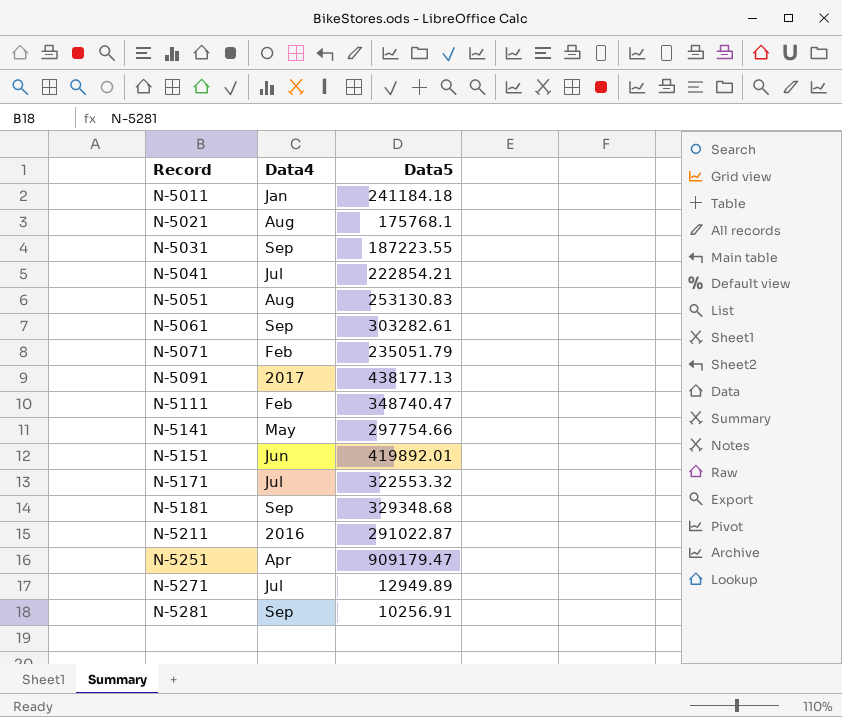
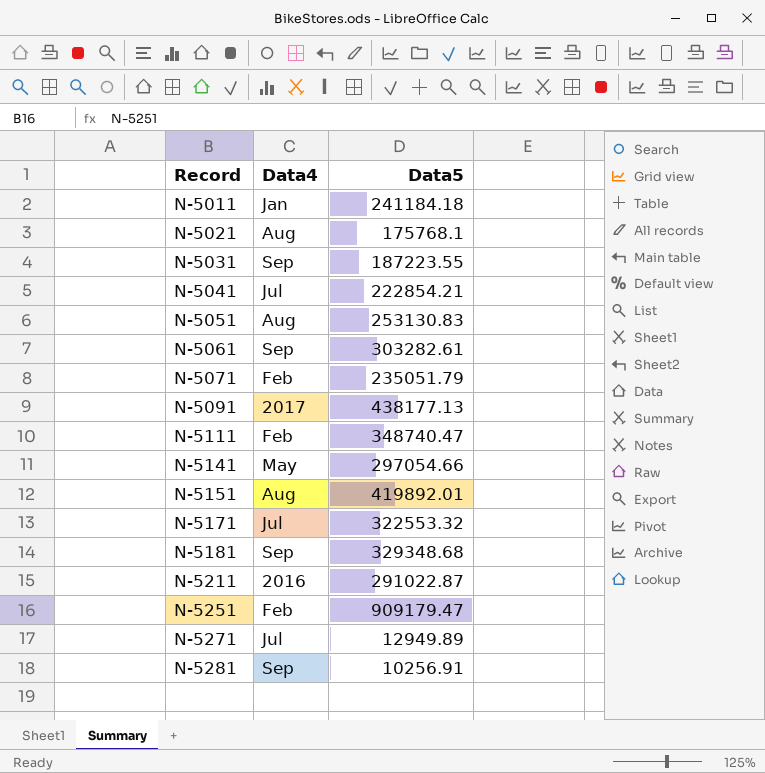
N-5141 | Data5: 297754.66 -> 297054.66
N-5151 | Data4: Jun -> Aug
N-5251 | Data4: Apr -> Feb

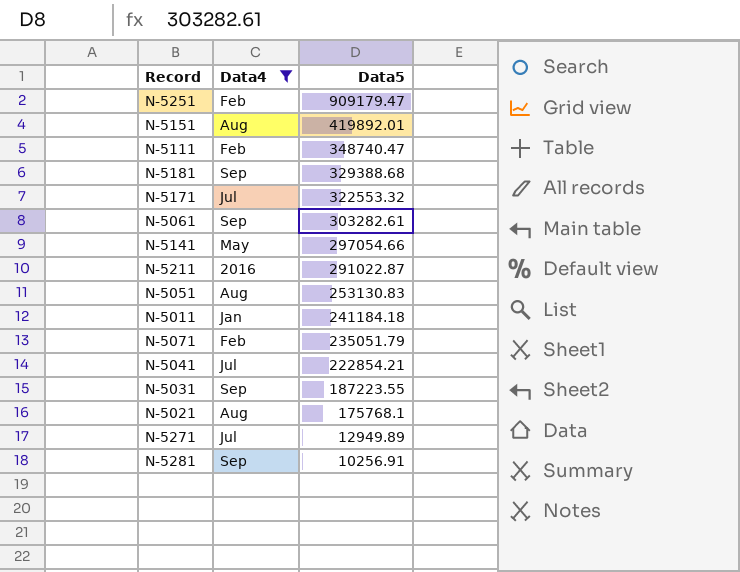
filter: none -> Data4 != 2017
row order: Record ascending -> Data5 descending
N-5181 | Data5: 329348.68 -> 329388.68

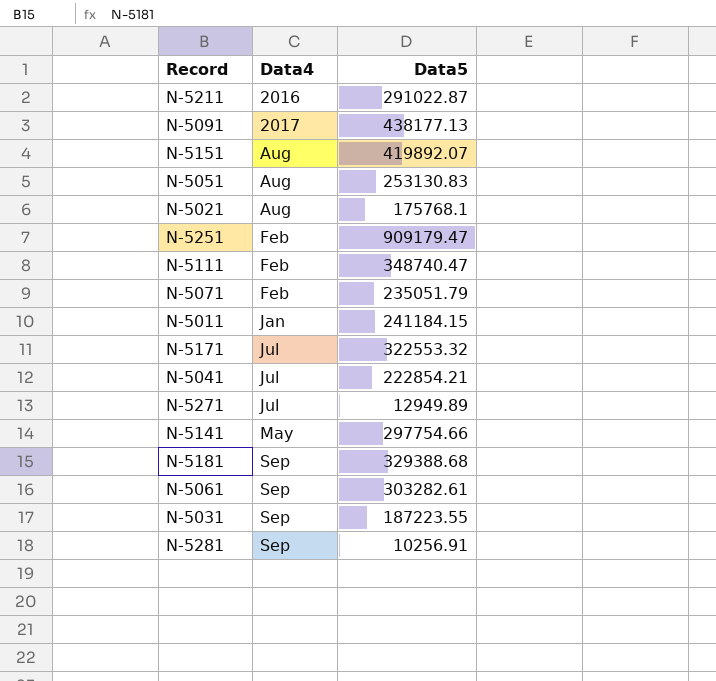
filter: Data4 != 2017 -> none
row order: Data5 descending -> Data4 ascending
N-5151 | Data5: 419892.01 -> 419892.07
N-5011 | Data5: 241184.18 -> 241184.15
N-5141 | Data5: 297054.66 -> 297754.66

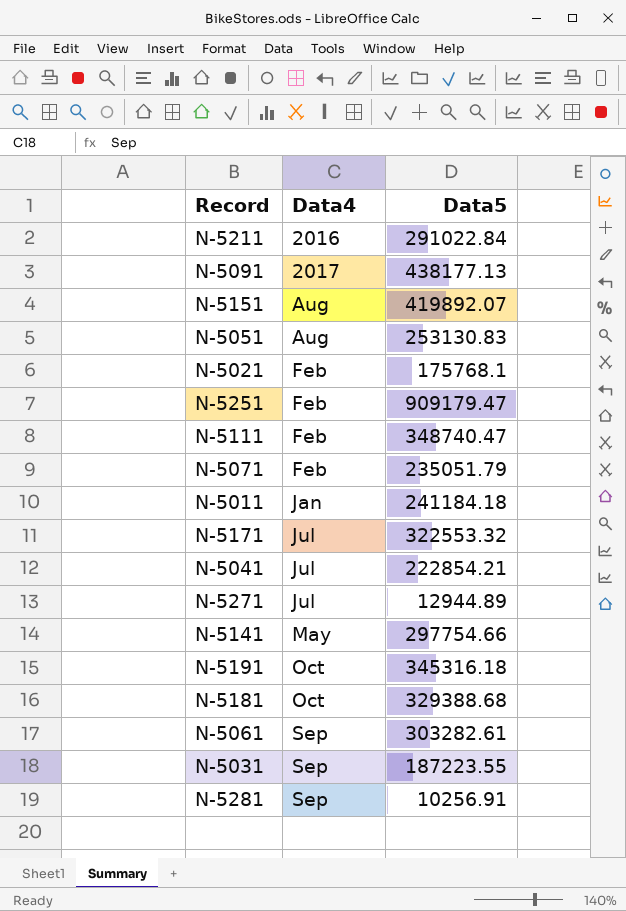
N-5211 | Data5: 291022.87 -> 291022.84
N-5021 | Data4: Aug -> Feb
N-5011 | Data5: 241184.15 -> 241184.18
N-5271 | Data5: 12949.89 -> 12944.89
row N-5191: none -> Oct | 345316.18
N-5181 | Data4: Sep -> Oct

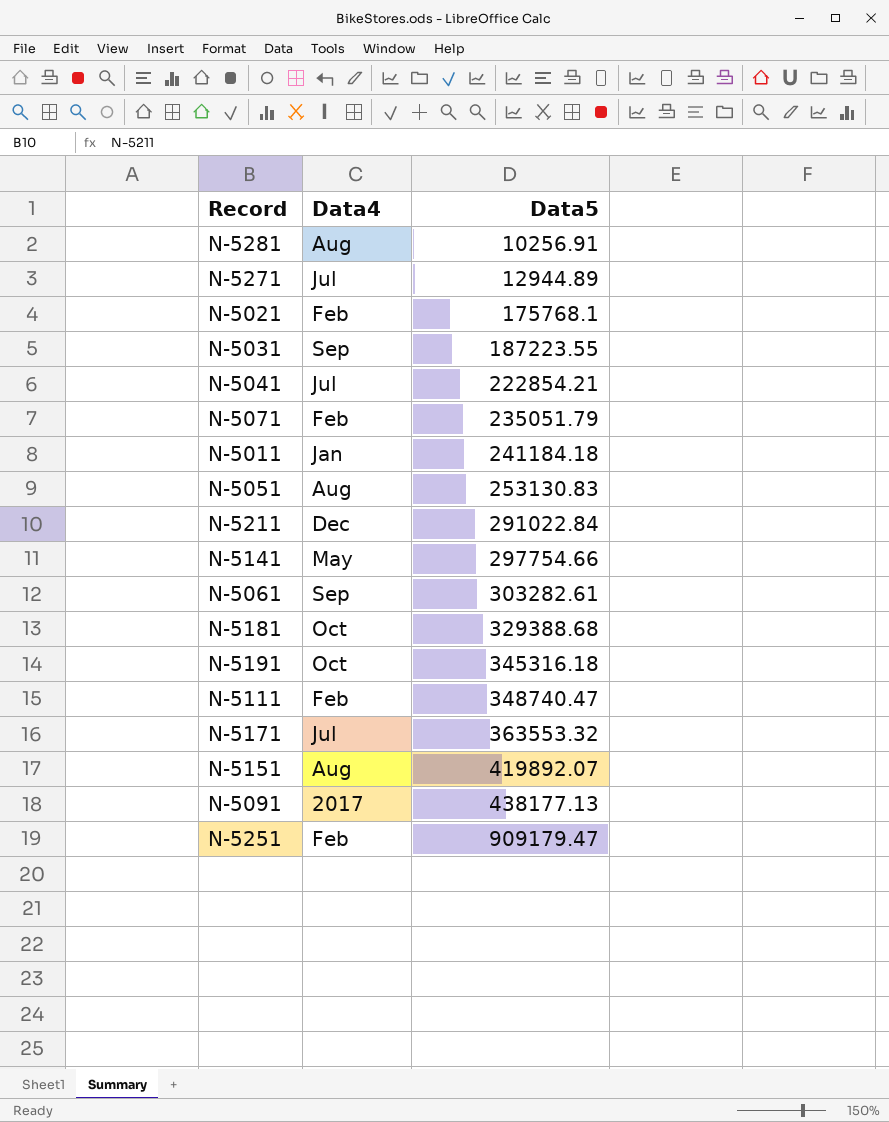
row order: Data4 ascending -> Data5 ascending
N-5281 | Data4: Sep -> Aug
N-5211 | Data4: 2016 -> Dec
N-5171 | Data5: 322553.32 -> 363553.32

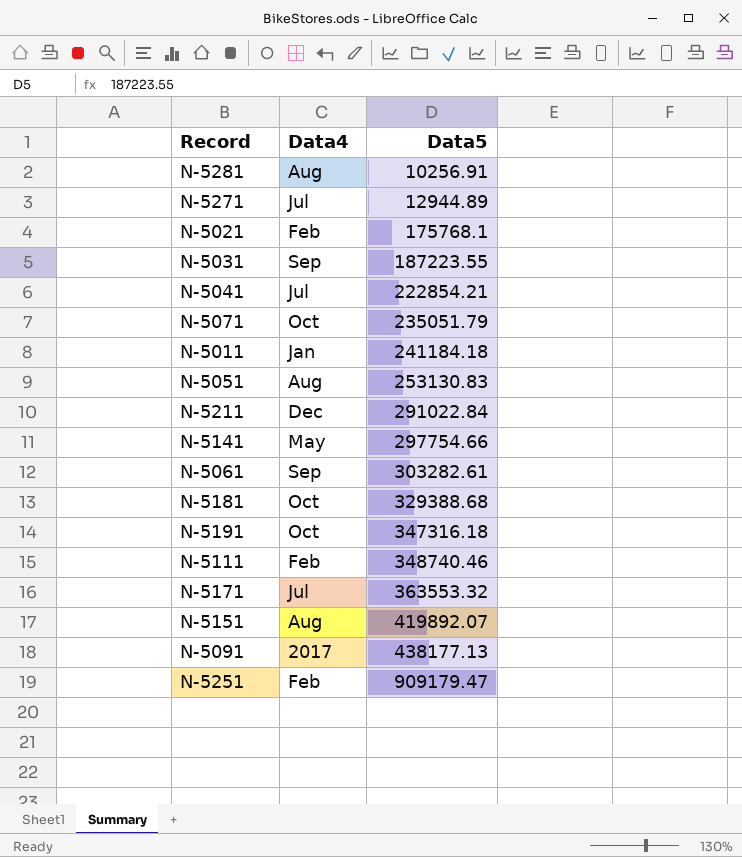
N-5071 | Data4: Feb -> Oct
N-5191 | Data5: 345316.18 -> 347316.18
N-5111 | Data5: 348740.47 -> 348740.46

